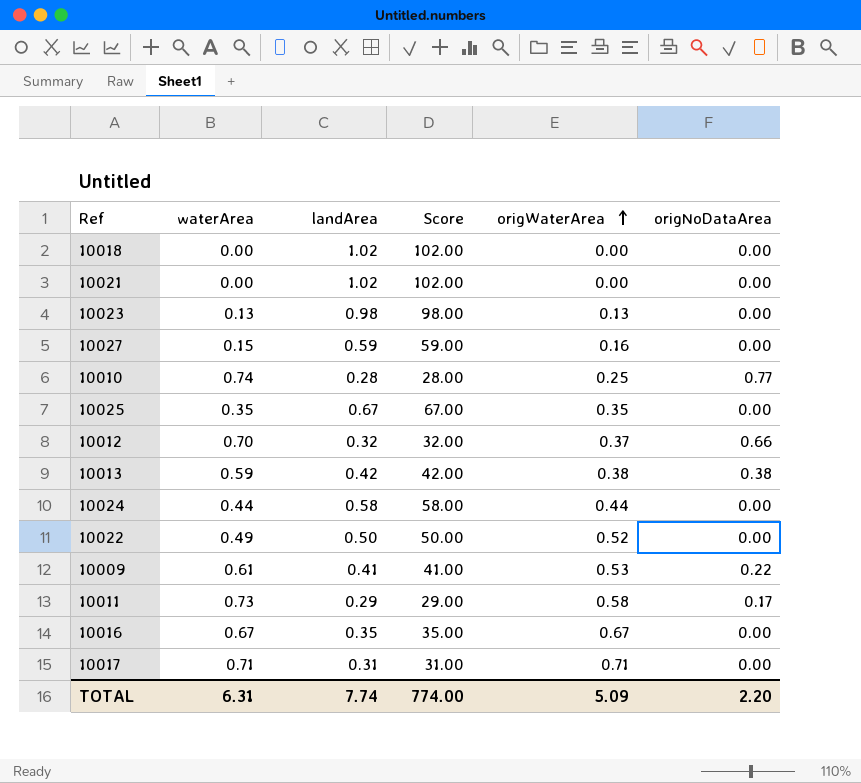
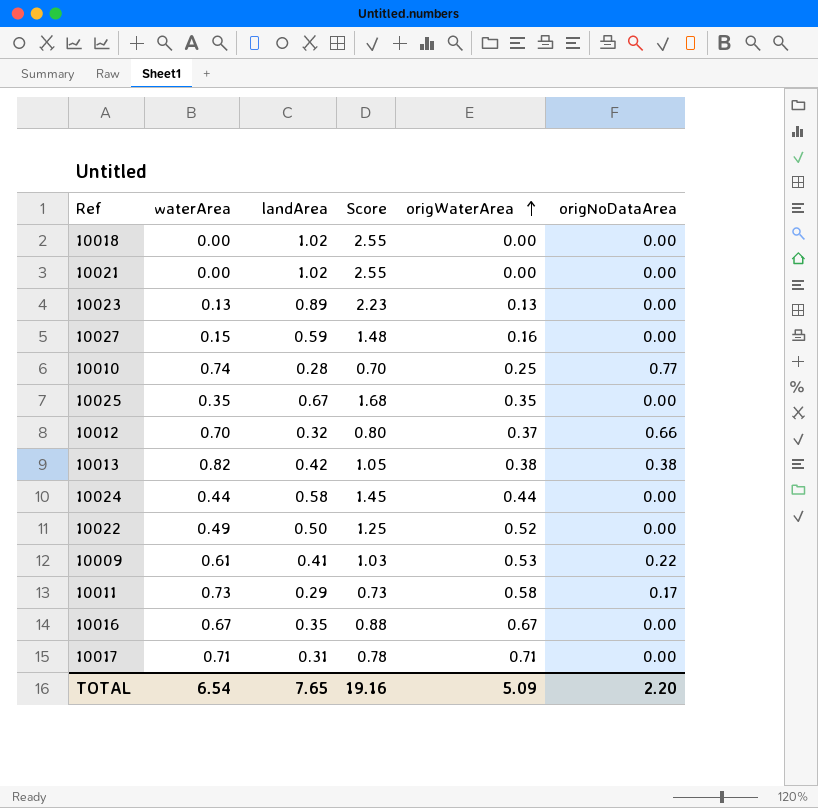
column Score | formula: [landArea] * 100 -> [landArea] * 2.5
10023 | landArea: 0.98 -> 0.89
10013 | waterArea: 0.59 -> 0.82
TOTAL | waterArea: 6.31 -> 6.54
TOTAL | landArea: 7.74 -> 7.65
TOTAL | Score: 774.00 -> 19.16

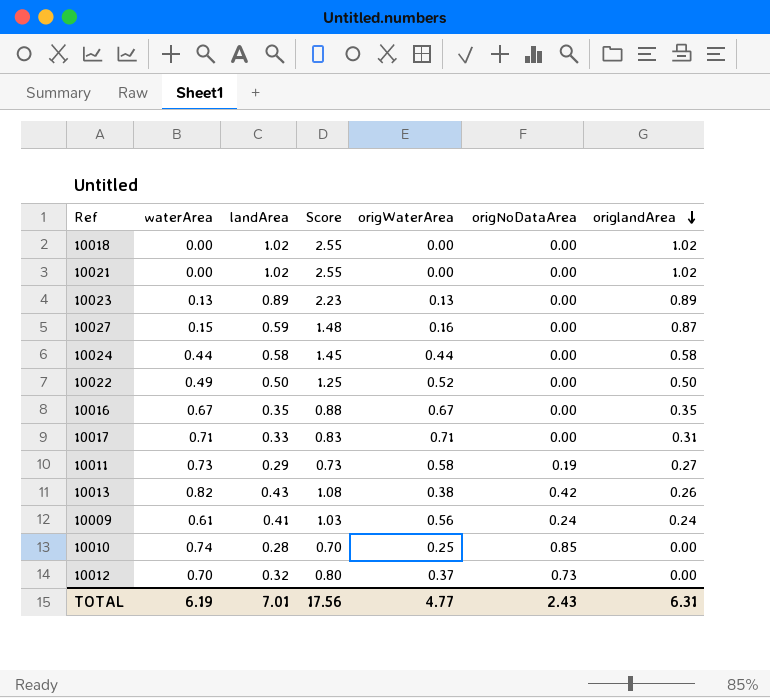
row order: origWaterArea ascending -> origlandArea descending
column origlandArea | position: none -> 7
row 10025: 0.35 | 0.67 | 1.68 | 0.35 | 0.00 -> none
10017 | landArea: 0.31 -> 0.33
10017 | Score: 0.78 -> 0.83
10011 | origNoDataArea: 0.17 -> 0.19
10013 | landArea: 0.42 -> 0.43
10013 | Score: 1.05 -> 1.08
10013 | origNoDataArea: 0.38 -> 0.42
10009 | origWaterArea: 0.53 -> 0.56
10009 | origNoDataArea: 0.22 -> 0.24
10010 | origNoDataArea: 0.77 -> 0.85
10012 | origNoDataArea: 0.66 -> 0.73
TOTAL | waterArea: 6.54 -> 6.19
TOTAL | landArea: 7.65 -> 7.01
TOTAL | Score: 19.16 -> 17.56
TOTAL | origWaterArea: 5.09 -> 4.77
TOTAL | origNoDataArea: 2.20 -> 2.43

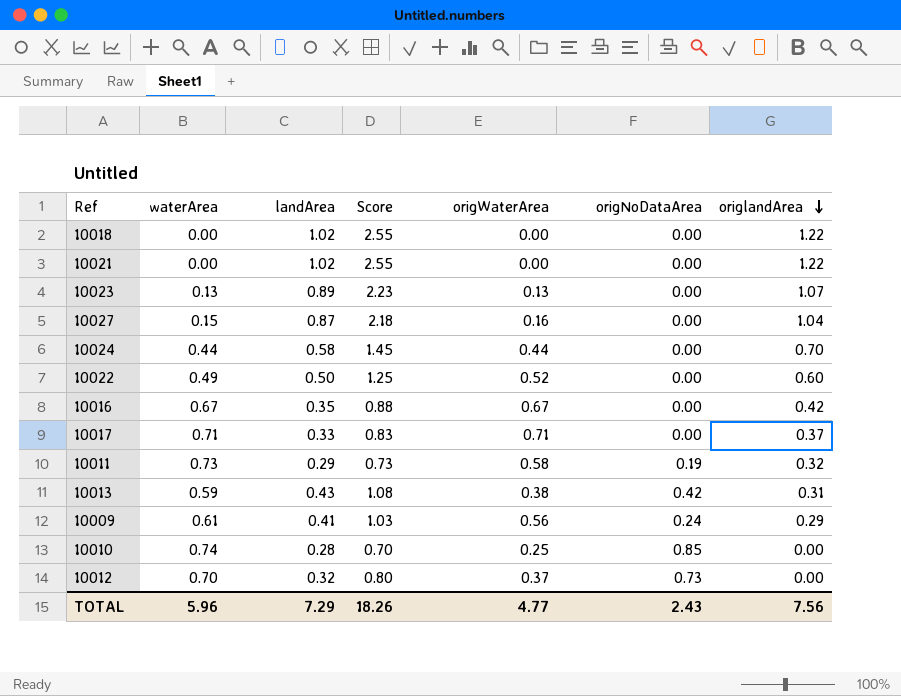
10018 | origlandArea: 1.02 -> 1.22
10021 | origlandArea: 1.02 -> 1.22
10023 | origlandArea: 0.89 -> 1.07
10027 | landArea: 0.59 -> 0.87
10027 | Score: 1.48 -> 2.18
10027 | origlandArea: 0.87 -> 1.04
10024 | origlandArea: 0.58 -> 0.70
10022 | origlandArea: 0.50 -> 0.60
10016 | origlandArea: 0.35 -> 0.42
10017 | origlandArea: 0.31 -> 0.37
10011 | origlandArea: 0.27 -> 0.32
10013 | waterArea: 0.82 -> 0.59
10013 | origlandArea: 0.26 -> 0.31
10009 | origlandArea: 0.24 -> 0.29
TOTAL | waterArea: 6.19 -> 5.96
TOTAL | landArea: 7.01 -> 7.29
TOTAL | Score: 17.56 -> 18.26
TOTAL | origlandArea: 6.31 -> 7.56

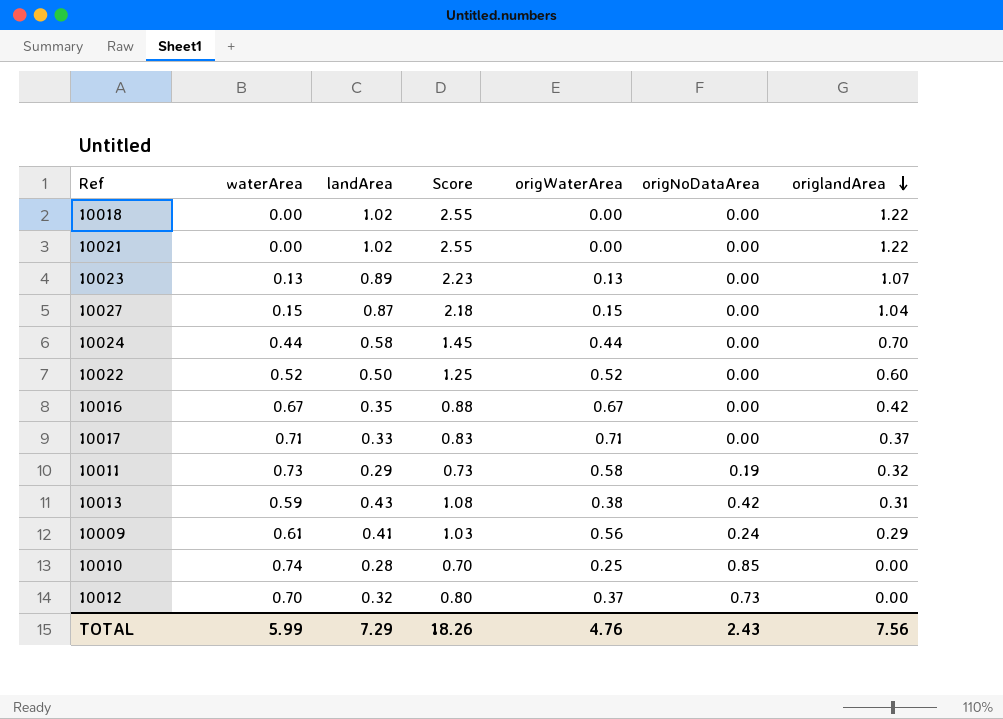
10027 | origWaterArea: 0.16 -> 0.15
10022 | waterArea: 0.49 -> 0.52
TOTAL | waterArea: 5.96 -> 5.99
TOTAL | origWaterArea: 4.77 -> 4.76

